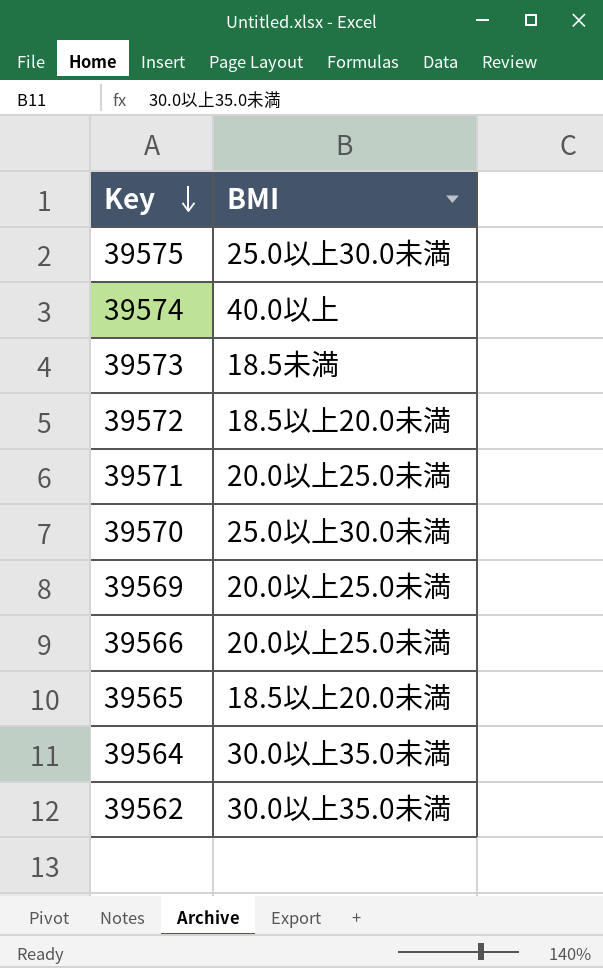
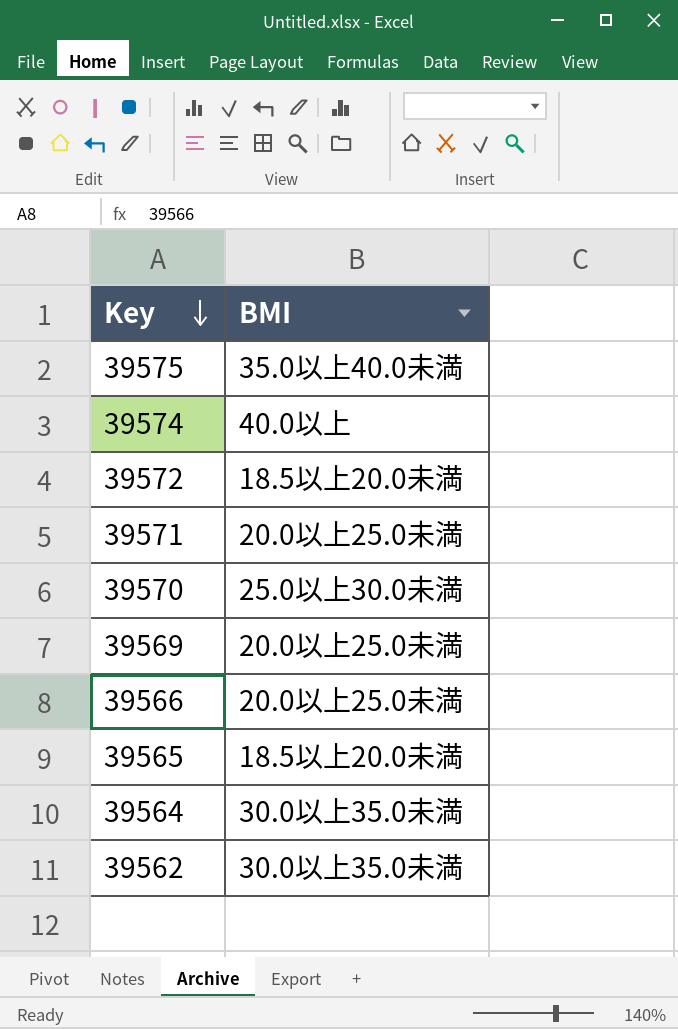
row 39573: 18.5未満 -> none
39575 | BMI: 25.0以上30.0未満 -> 35.0以上40.0未満

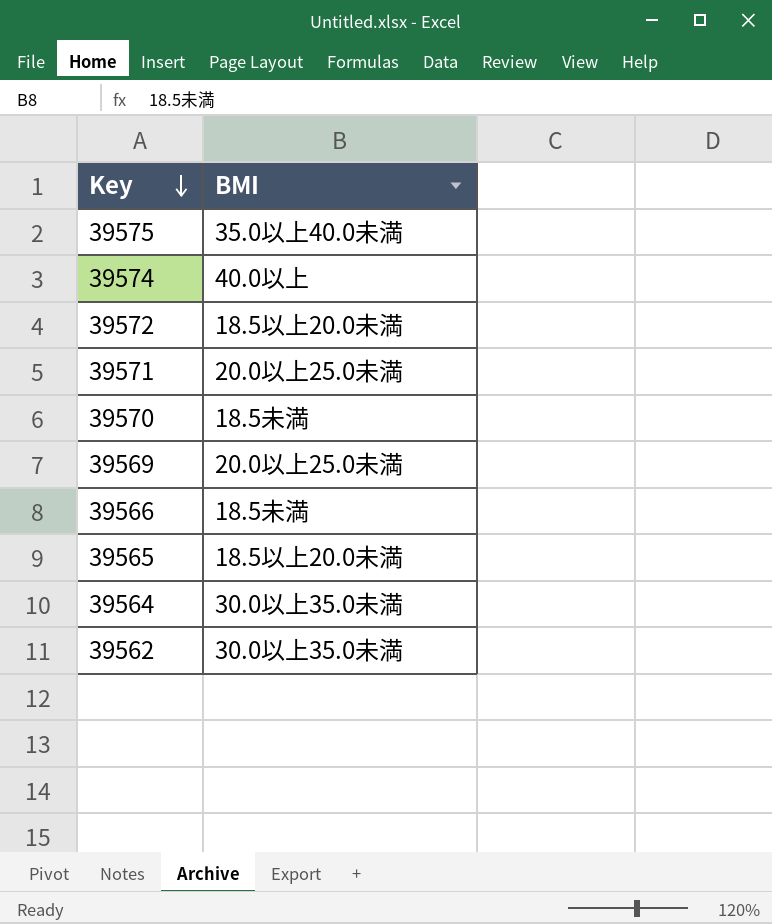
39570 | BMI: 25.0以上30.0未満 -> 18.5未満
39566 | BMI: 20.0以上25.0未満 -> 18.5未満

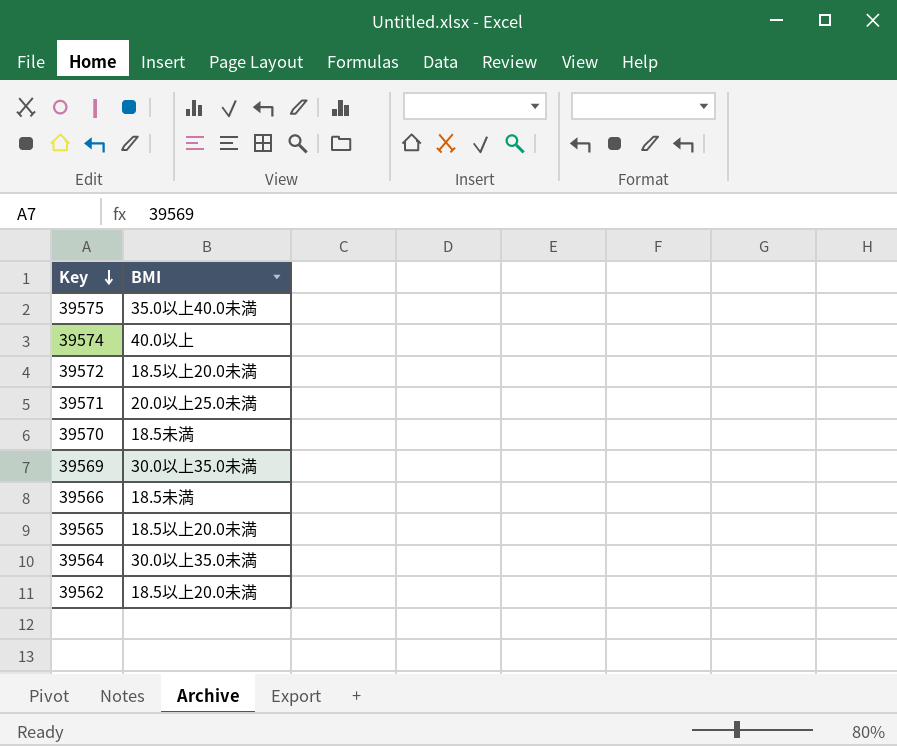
39569 | BMI: 20.0以上25.0未満 -> 30.0以上35.0未満
39562 | BMI: 30.0以上35.0未満 -> 18.5以上20.0未満

